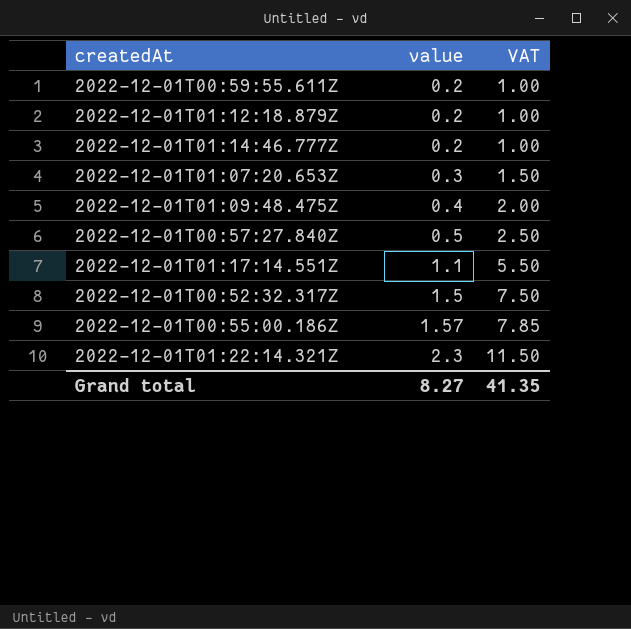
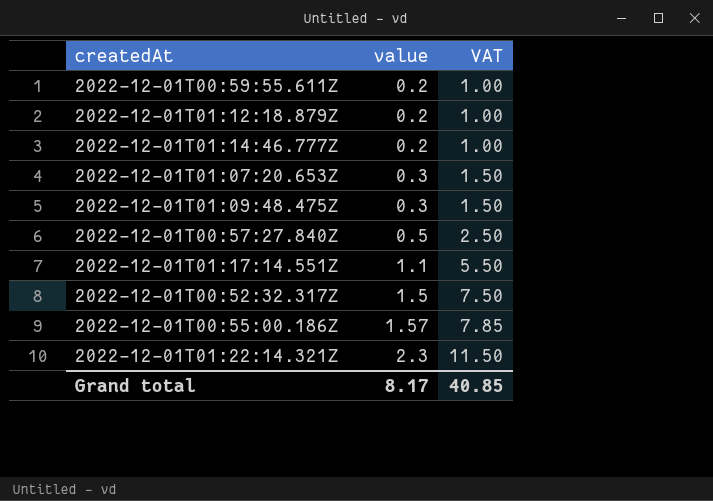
2022-12-01T01:09:48.475Z | value: 0.4 -> 0.3
2022-12-01T01:09:48.475Z | VAT: 2.00 -> 1.50
Grand total | value: 8.27 -> 8.17
Grand total | VAT: 41.35 -> 40.85

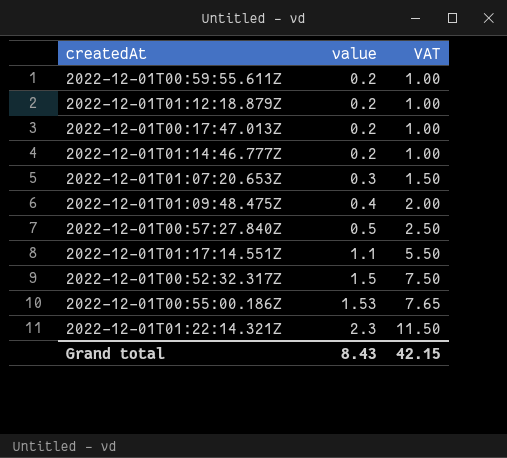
row 2022-12-01T00:17:47.013Z: none -> 0.2 | 1.00
2022-12-01T01:09:48.475Z | value: 0.3 -> 0.4
2022-12-01T01:09:48.475Z | VAT: 1.50 -> 2.00
2022-12-01T00:55:00.186Z | value: 1.57 -> 1.53
2022-12-01T00:55:00.186Z | VAT: 7.85 -> 7.65
Grand total | value: 8.17 -> 8.43
Grand total | VAT: 40.85 -> 42.15

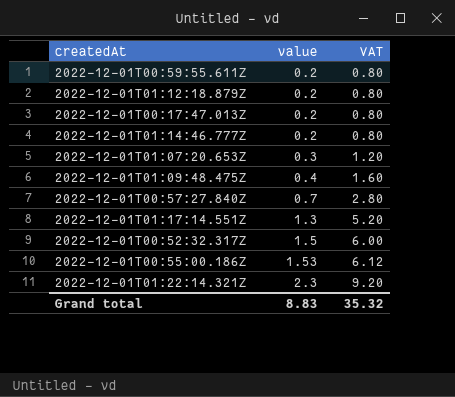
column VAT | formula: [value] * 5 -> [value] * 4
2022-12-01T00:57:27.840Z | value: 0.5 -> 0.7
2022-12-01T01:17:14.551Z | value: 1.1 -> 1.3
Grand total | value: 8.43 -> 8.83
Grand total | VAT: 42.15 -> 35.32

